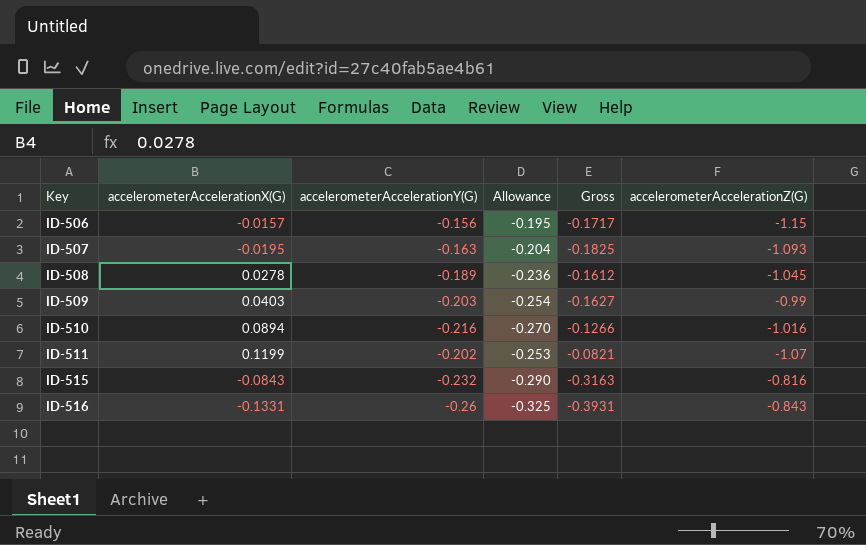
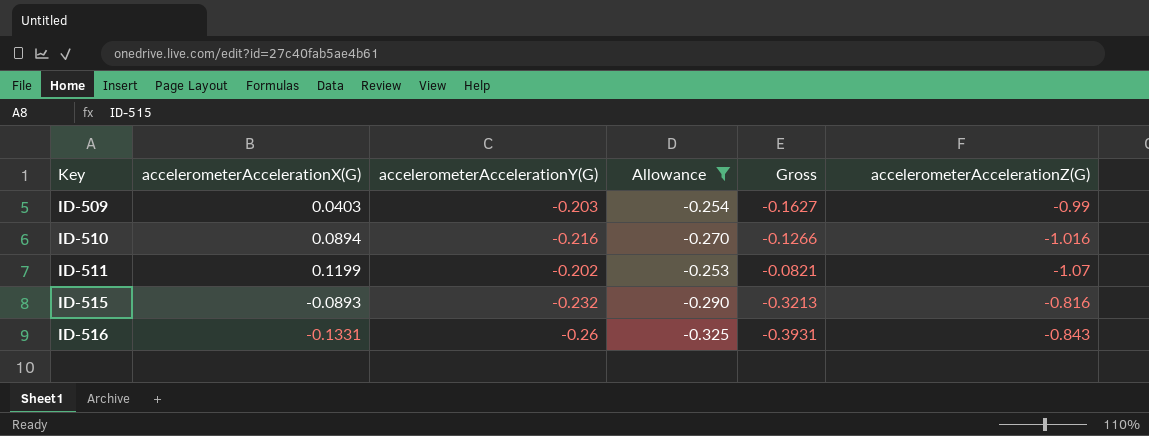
filter: none -> Allowance <= -0.253
ID-515 | accelerometerAccelerationX(G): -0.0843 -> -0.0893
ID-515 | Gross: -0.3163 -> -0.3213

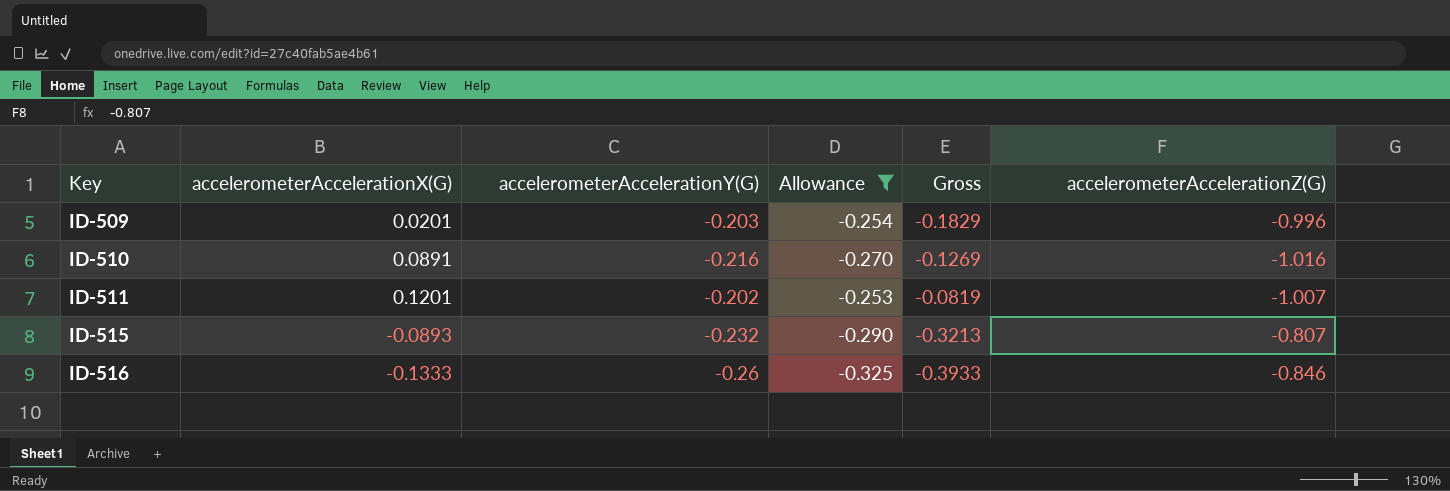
ID-509 | accelerometerAccelerationX(G): 0.0403 -> 0.0201
ID-509 | Gross: -0.1627 -> -0.1829
ID-509 | accelerometerAccelerationZ(G): -0.99 -> -0.996
ID-510 | accelerometerAccelerationX(G): 0.0894 -> 0.0891
ID-510 | Gross: -0.1266 -> -0.1269
ID-511 | accelerometerAccelerationX(G): 0.1199 -> 0.1201
ID-511 | Gross: -0.0821 -> -0.0819
ID-511 | accelerometerAccelerationZ(G): -1.07 -> -1.007
ID-515 | accelerometerAccelerationZ(G): -0.816 -> -0.807
ID-516 | accelerometerAccelerationX(G): -0.1331 -> -0.1333
ID-516 | Gross: -0.3931 -> -0.3933
ID-516 | accelerometerAccelerationZ(G): -0.843 -> -0.846

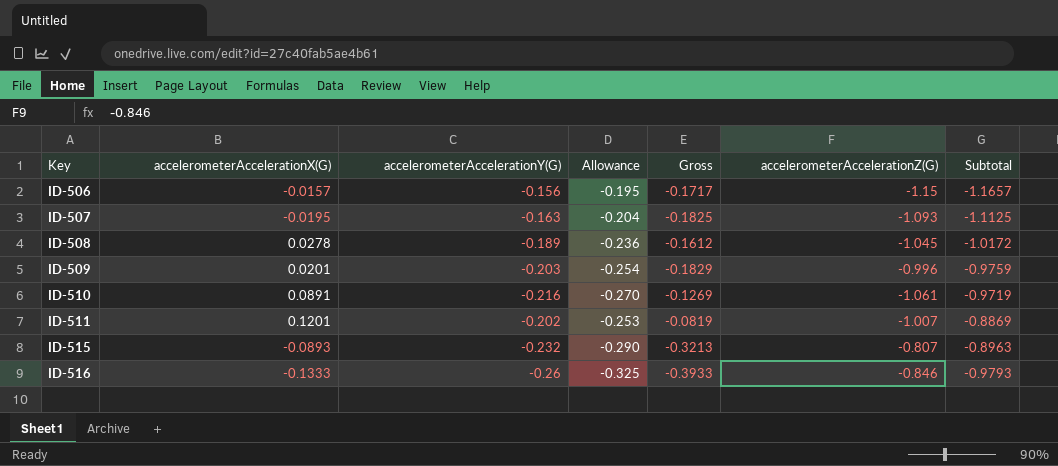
filter: Allowance <= -0.253 -> none
column Subtotal | formula: none -> [accelerometerAccelerationX(G)] + [accelerometerAccelerationZ(G)]
ID-510 | accelerometerAccelerationZ(G): -1.016 -> -1.061

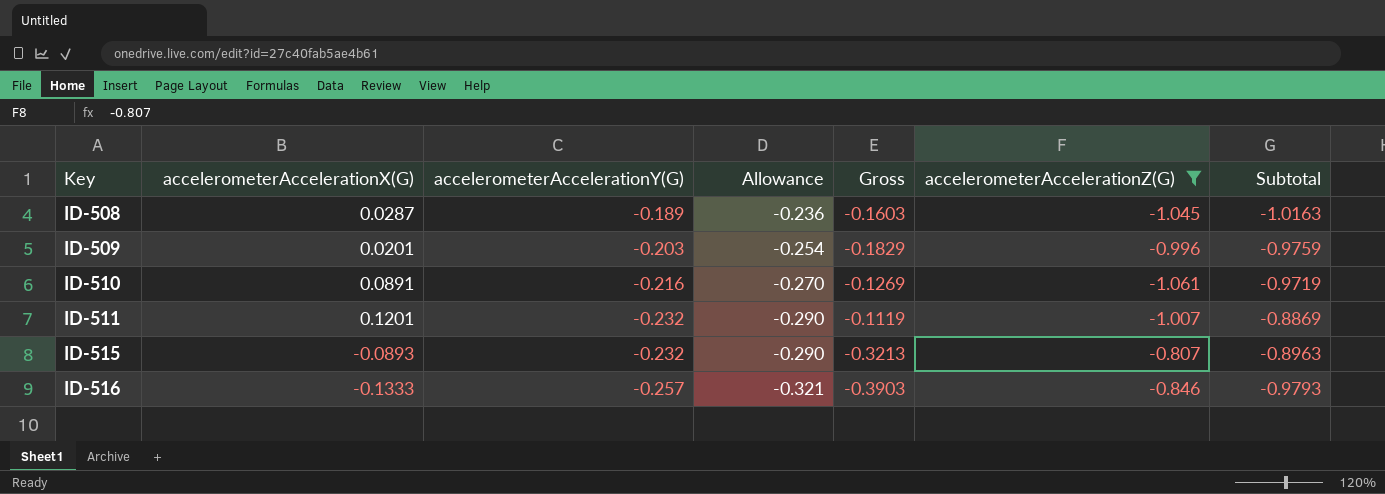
filter: none -> accelerometerAccelerationZ(G) >= -1.061
ID-508 | accelerometerAccelerationX(G): 0.0278 -> 0.0287
ID-508 | Gross: -0.1612 -> -0.1603
ID-508 | Subtotal: -1.0172 -> -1.0163
ID-511 | accelerometerAccelerationY(G): -0.202 -> -0.232
ID-511 | Allowance: -0.253 -> -0.290
ID-511 | Gross: -0.0819 -> -0.1119
ID-516 | accelerometerAccelerationY(G): -0.26 -> -0.257
ID-516 | Allowance: -0.325 -> -0.321
ID-516 | Gross: -0.3933 -> -0.3903

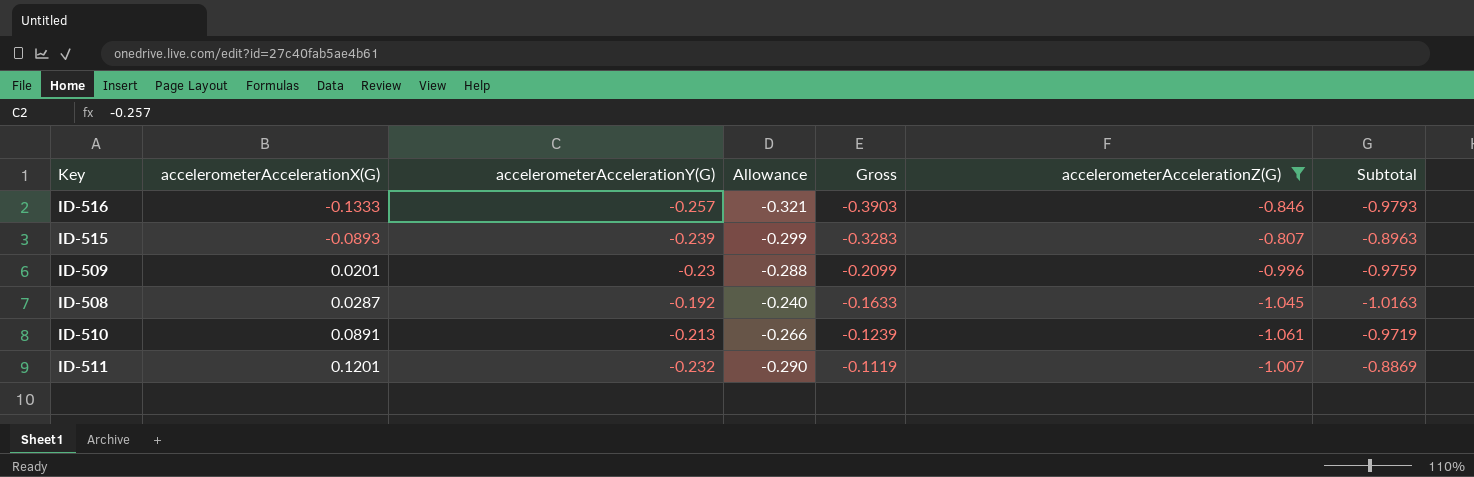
row order: Key ascending -> accelerometerAccelerationX(G) ascending
ID-515 | accelerometerAccelerationY(G): -0.232 -> -0.239
ID-515 | Allowance: -0.290 -> -0.299
ID-515 | Gross: -0.3213 -> -0.3283
ID-509 | accelerometerAccelerationY(G): -0.203 -> -0.23
ID-509 | Allowance: -0.254 -> -0.288
ID-509 | Gross: -0.1829 -> -0.2099
ID-508 | accelerometerAccelerationY(G): -0.189 -> -0.192
ID-508 | Allowance: -0.236 -> -0.240
ID-508 | Gross: -0.1603 -> -0.1633
ID-510 | accelerometerAccelerationY(G): -0.216 -> -0.213
ID-510 | Allowance: -0.270 -> -0.266
ID-510 | Gross: -0.1269 -> -0.1239

